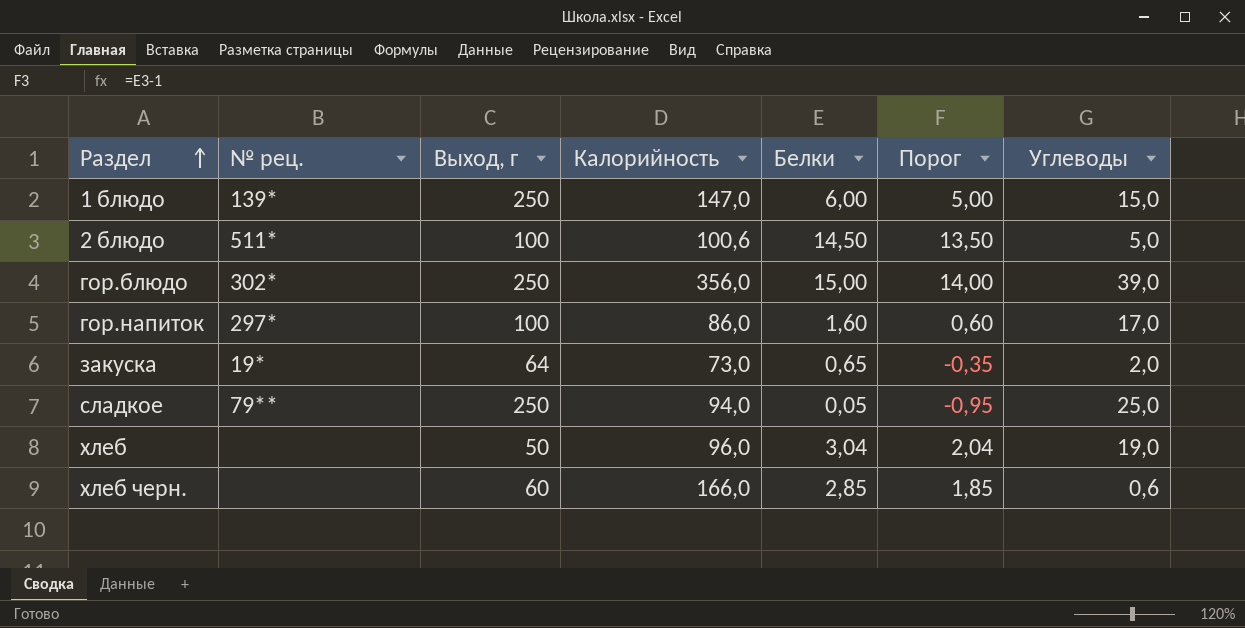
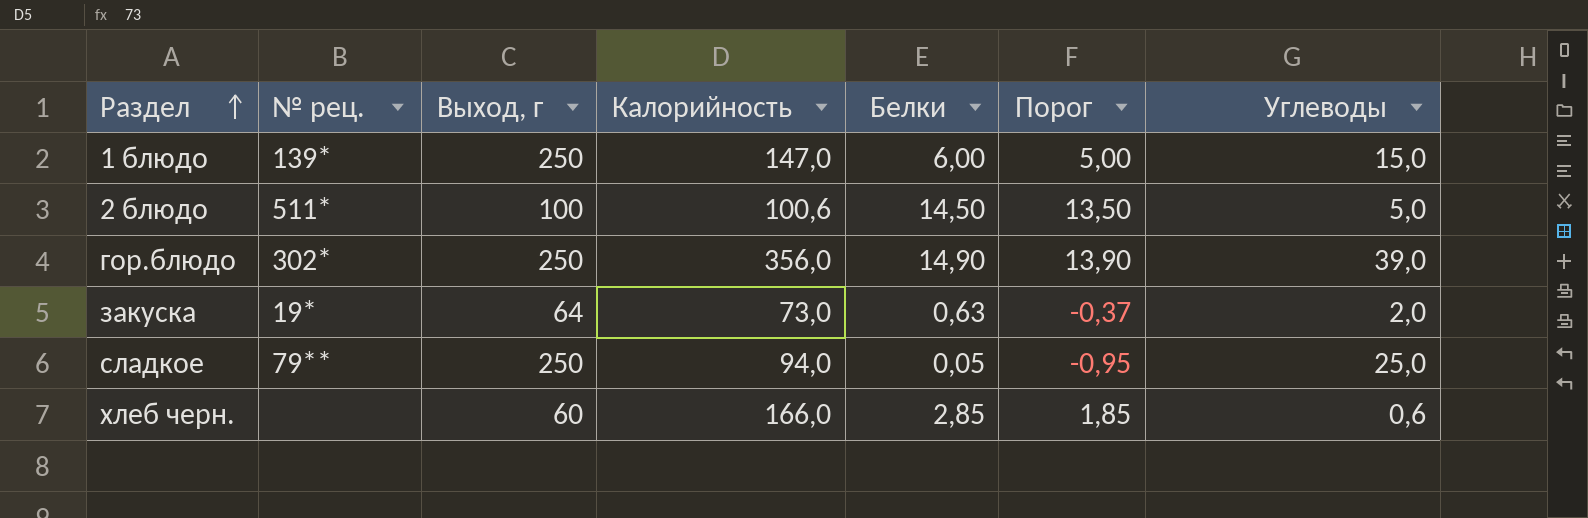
row гор.напиток: 297* | 100 | 86,0 | 1,60 | 0,60 | 17,0 -> none
row хлеб: none | 50 | 96,0 | 3,04 | 2,04 | 19,0 -> none
гор.блюдо | Белки: 15,00 -> 14,90
гор.блюдо | Порог: 14,00 -> 13,90
закуска | Белки: 0,65 -> 0,63
закуска | Порог: -0,35 -> -0,37

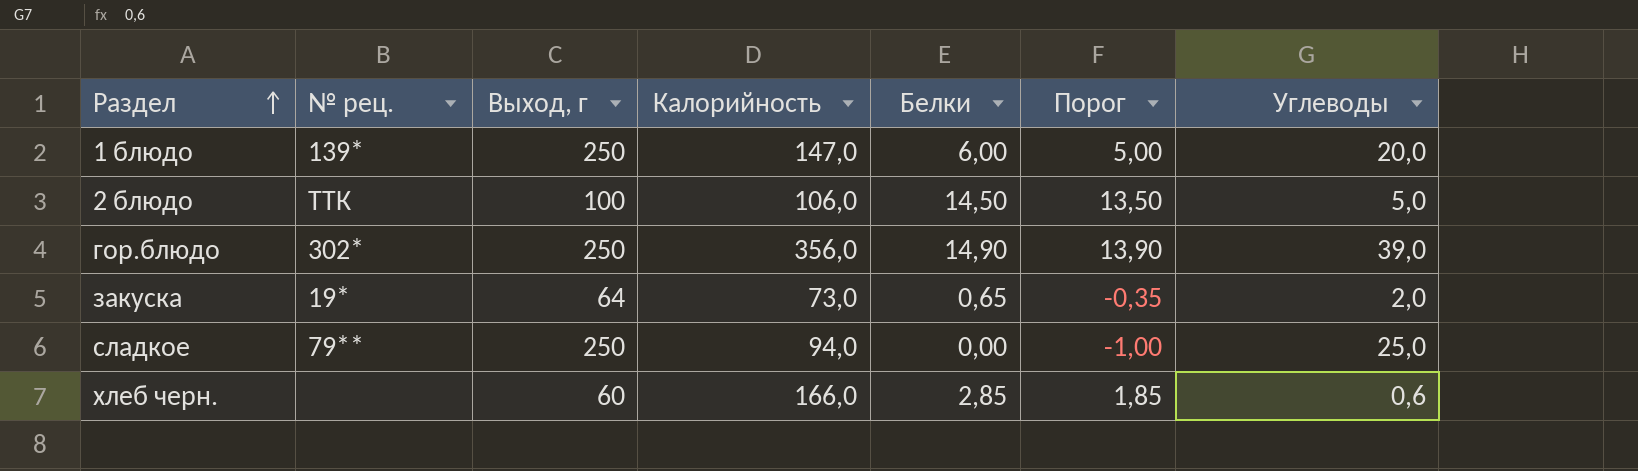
1 блюдо | Углеводы: 15,0 -> 20,0
2 блюдо | № рец.: 511* -> ТТК
2 блюдо | Калорийность: 100,6 -> 106,0
закуска | Белки: 0,63 -> 0,65
закуска | Порог: -0,37 -> -0,35
сладкое | Белки: 0,05 -> 0,00
сладкое | Порог: -0,95 -> -1,00

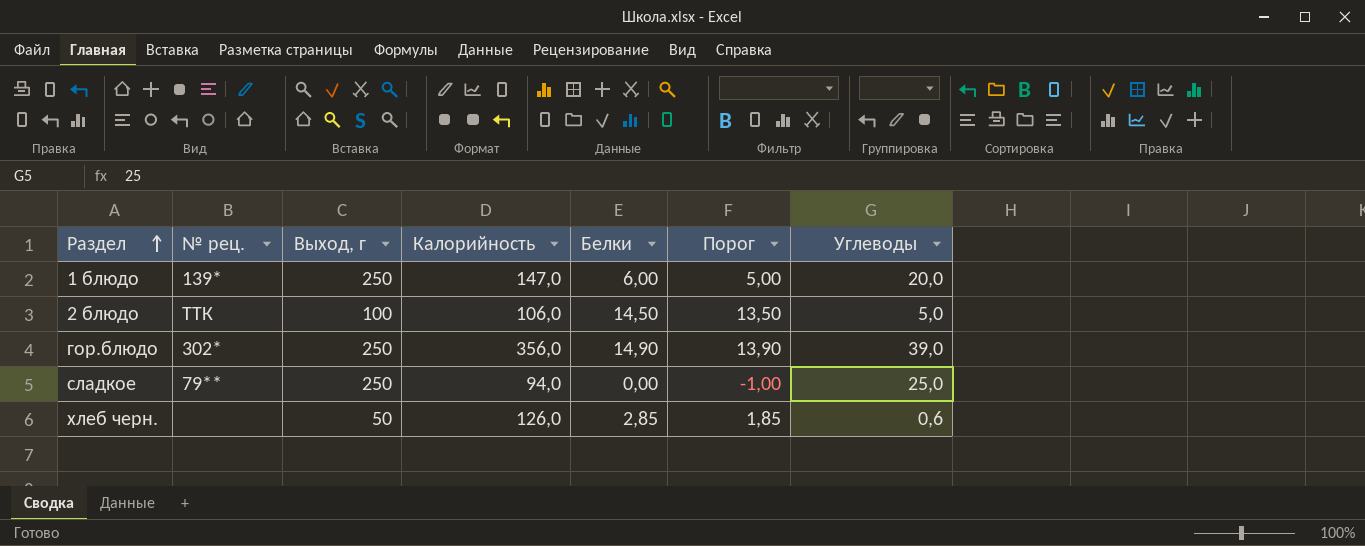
row закуска: 19* | 64 | 73,0 | 0,65 | -0,35 | 2,0 -> none
хлеб черн. | Выход, г: 60 -> 50
хлеб черн. | Калорийность: 166,0 -> 126,0

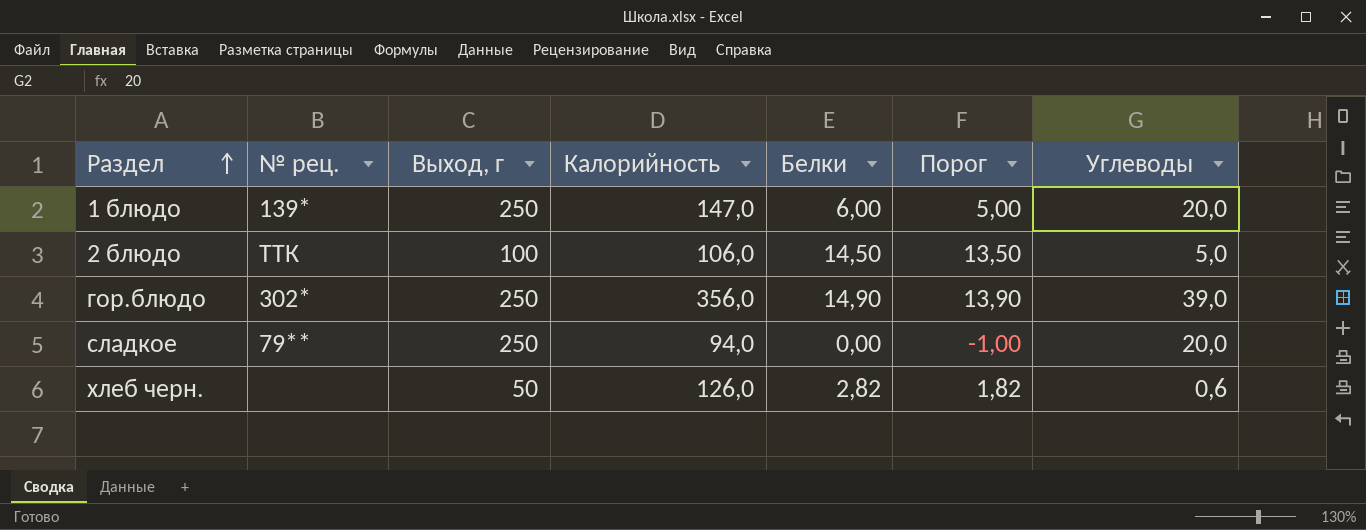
сладкое | Углеводы: 25,0 -> 20,0
хлеб черн. | Белки: 2,85 -> 2,82
хлеб черн. | Порог: 1,85 -> 1,82

